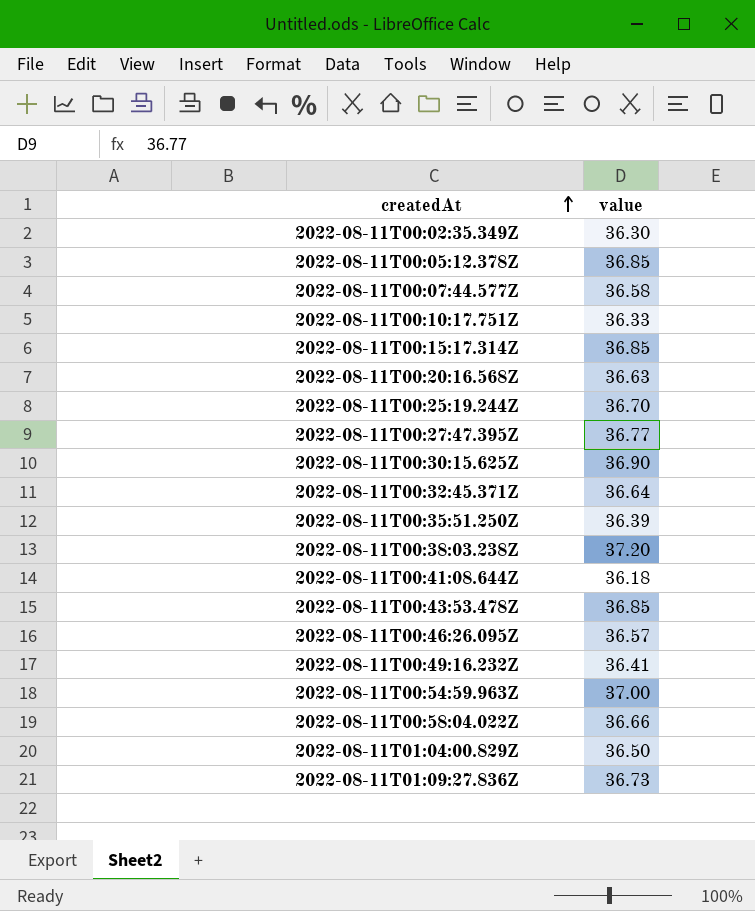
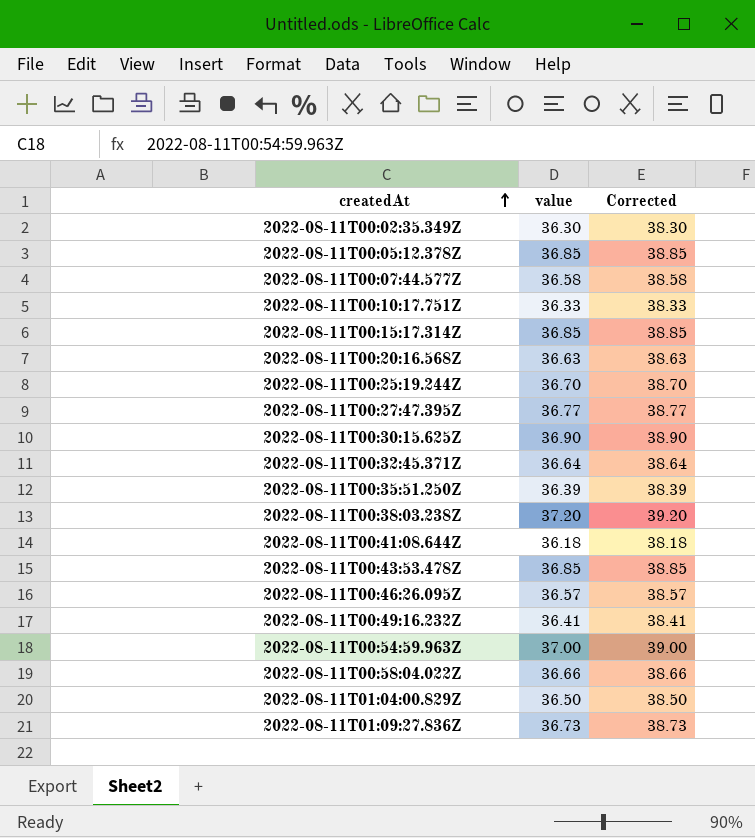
column Corrected | formula: none -> [value] + 2

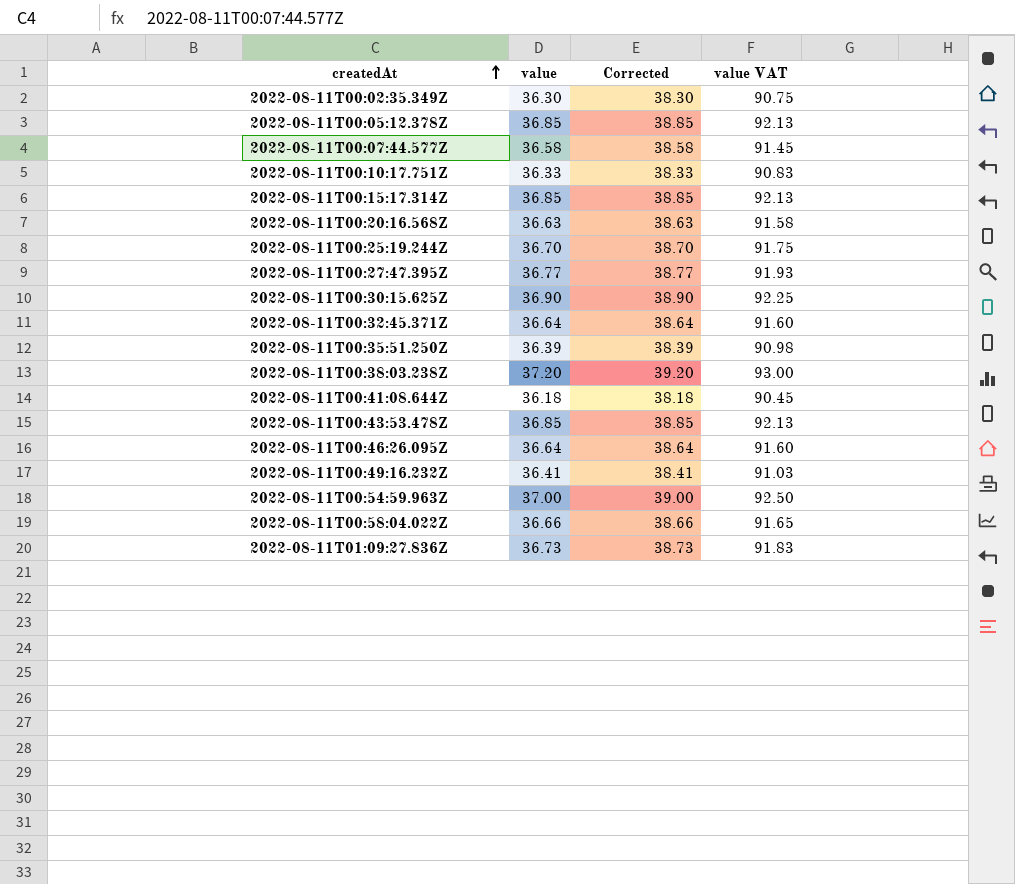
column value VAT | formula: none -> [value] * 2.5
row 2022-08-11T01:04:00.829Z: 36.50 | 38.50 -> none
2022-08-11T00:46:26.095Z | value: 36.57 -> 36.64
2022-08-11T00:46:26.095Z | Corrected: 38.57 -> 38.64

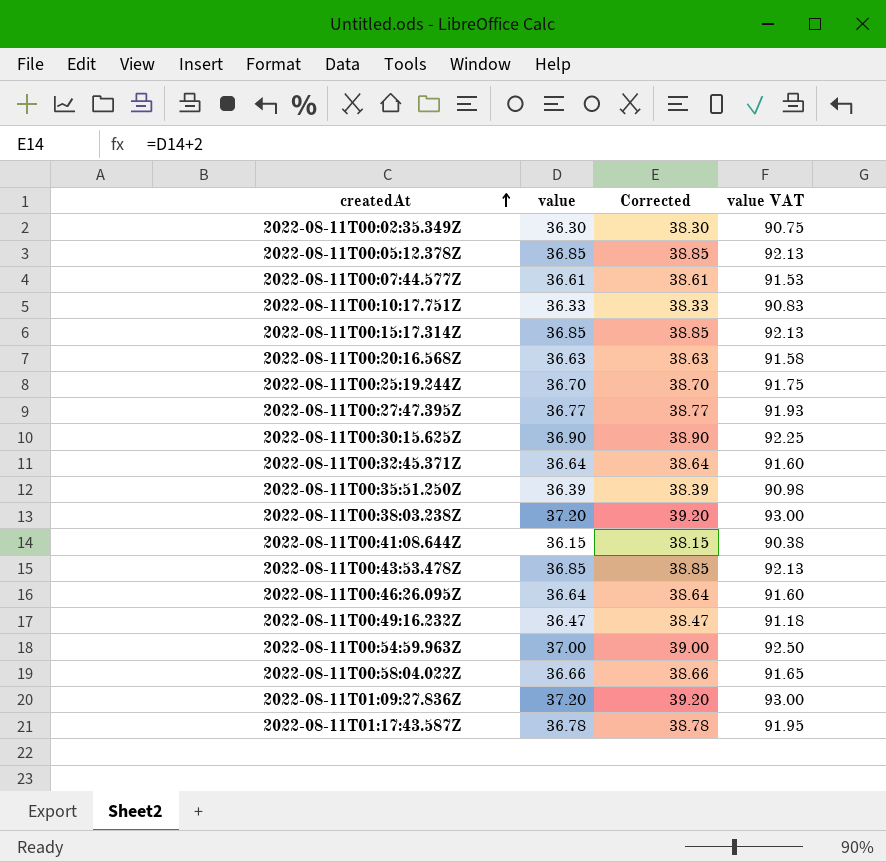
2022-08-11T00:07:44.577Z | value: 36.58 -> 36.61
2022-08-11T00:07:44.577Z | Corrected: 38.58 -> 38.61
2022-08-11T00:07:44.577Z | value VAT: 91.45 -> 91.53
2022-08-11T00:41:08.644Z | value: 36.18 -> 36.15
2022-08-11T00:41:08.644Z | Corrected: 38.18 -> 38.15
2022-08-11T00:41:08.644Z | value VAT: 90.45 -> 90.38
2022-08-11T00:49:16.232Z | value: 36.41 -> 36.47
2022-08-11T00:49:16.232Z | Corrected: 38.41 -> 38.47
2022-08-11T00:49:16.232Z | value VAT: 91.03 -> 91.18
2022-08-11T01:09:27.836Z | value: 36.73 -> 37.20
2022-08-11T01:09:27.836Z | Corrected: 38.73 -> 39.20
2022-08-11T01:09:27.836Z | value VAT: 91.83 -> 93.00
row 2022-08-11T01:17:43.587Z: none -> 36.78 | 38.78 | 91.95

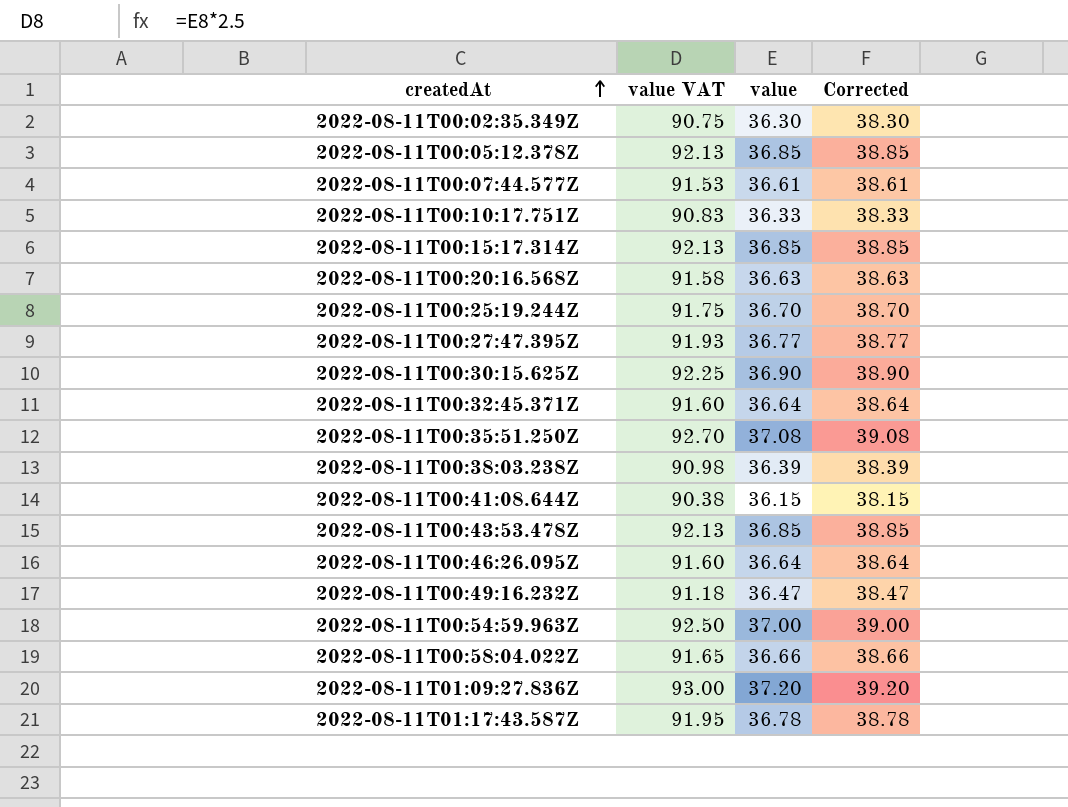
column value VAT | position: 4 -> 2
2022-08-11T00:35:51.250Z | value VAT: 90.98 -> 92.70
2022-08-11T00:35:51.250Z | value: 36.39 -> 37.08
2022-08-11T00:35:51.250Z | Corrected: 38.39 -> 39.08
2022-08-11T00:38:03.238Z | value VAT: 93.00 -> 90.98
2022-08-11T00:38:03.238Z | value: 37.20 -> 36.39
2022-08-11T00:38:03.238Z | Corrected: 39.20 -> 38.39

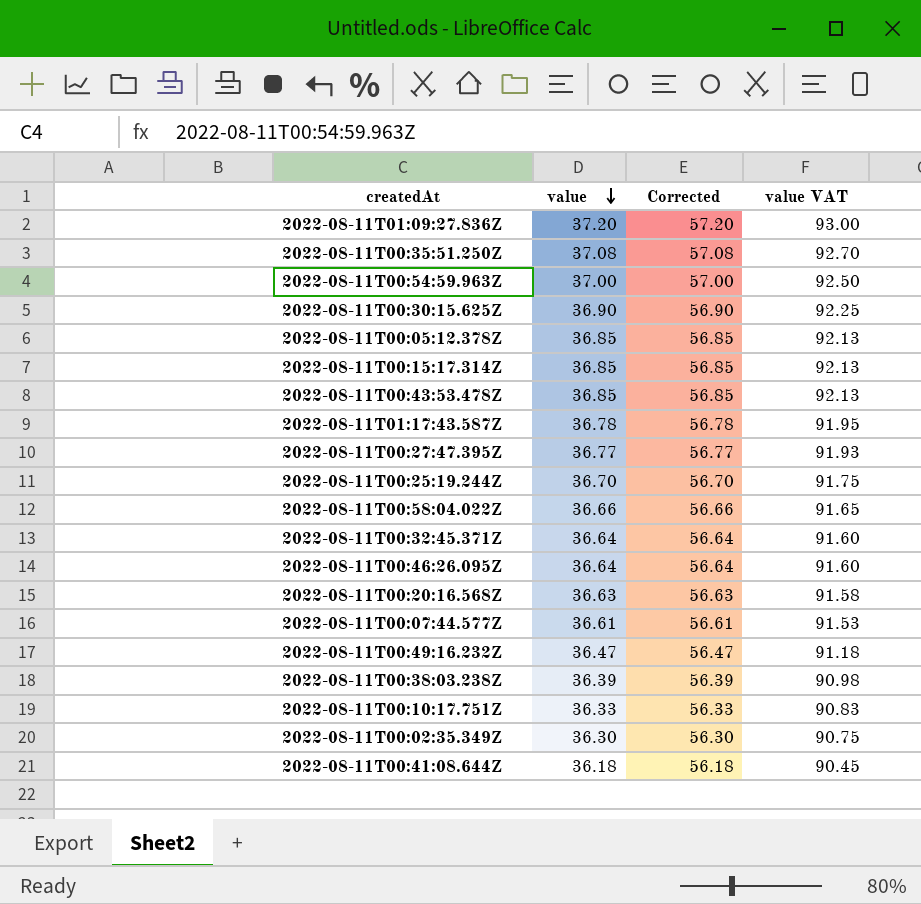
row order: createdAt ascending -> value descending
column Corrected | formula: [value] + 2 -> [value] + 20
column value VAT | position: 2 -> 4
2022-08-11T00:41:08.644Z | value: 36.15 -> 36.18
2022-08-11T00:41:08.644Z | value VAT: 90.38 -> 90.45

